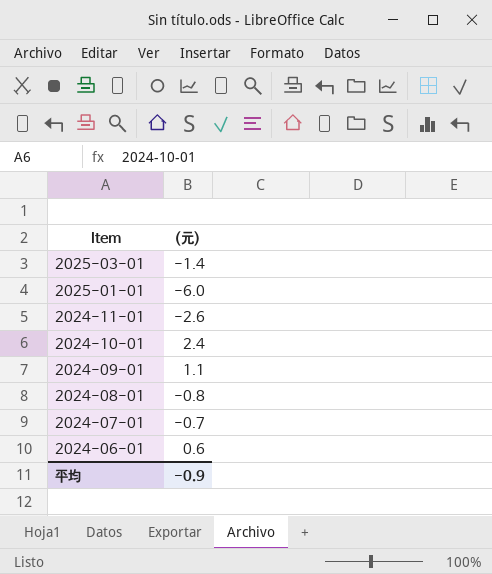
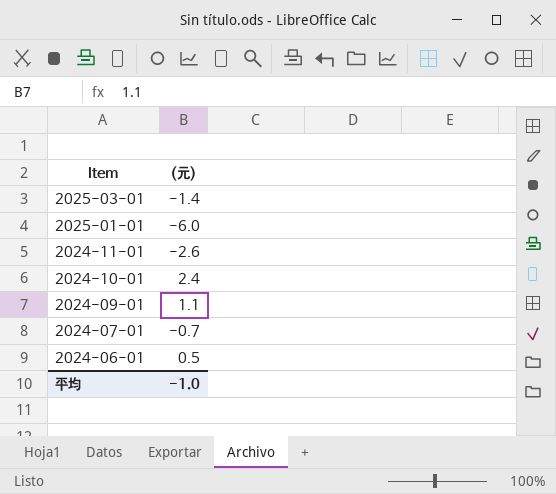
row 2024-08-01: -0.8 -> none
2024-06-01 | (元): 0.6 -> 0.5
平均 | (元): -0.9 -> -1.0

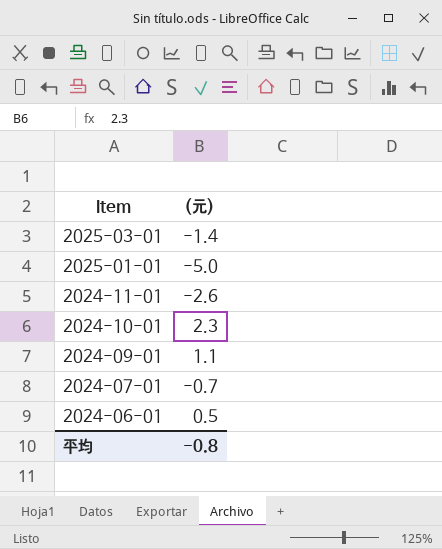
2025-01-01 | (元): -6.0 -> -5.0
2024-10-01 | (元): 2.4 -> 2.3
平均 | (元): -1.0 -> -0.8

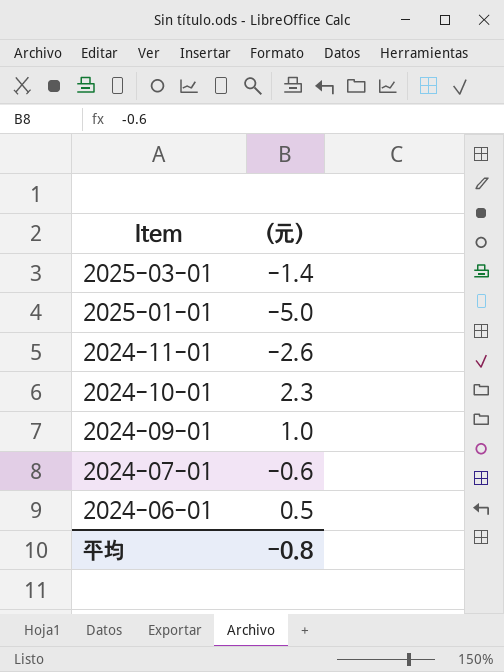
2024-09-01 | (元): 1.1 -> 1.0
2024-07-01 | (元): -0.7 -> -0.6

